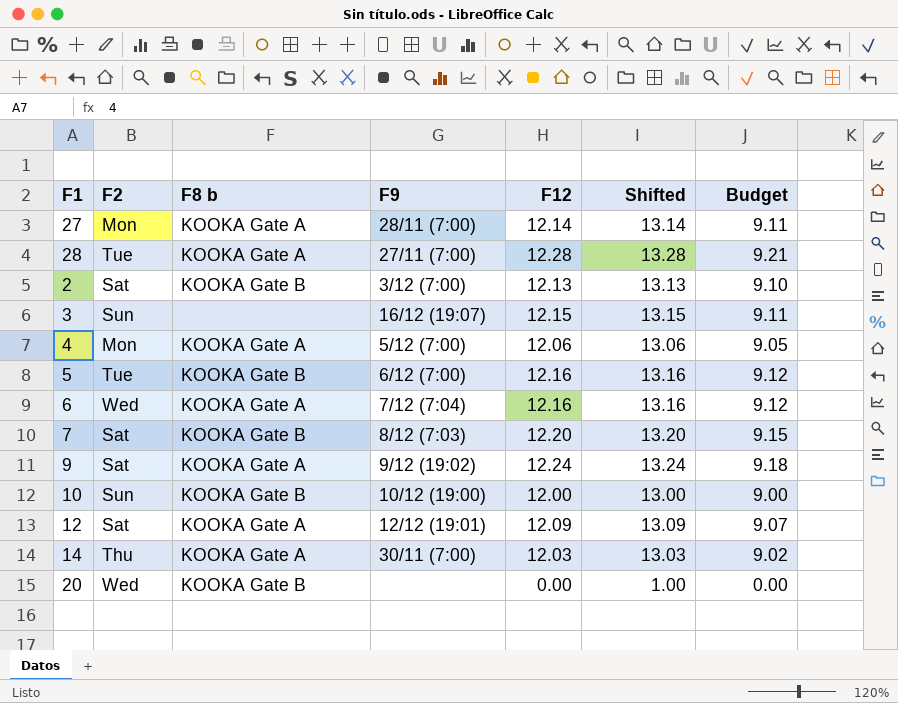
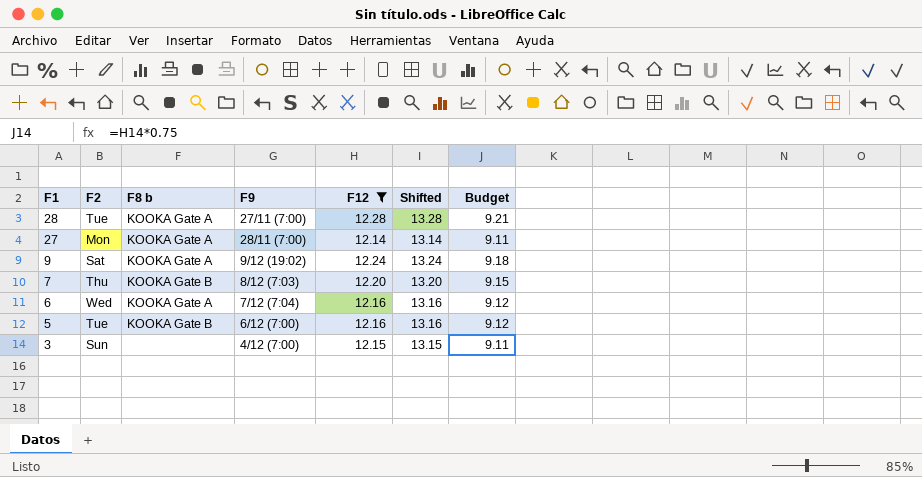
filter: none -> F12 >= 12.14
row order: none -> F1 descending
7 | F2: Sat -> Thu
3 | F9: 16/12 (19:07) -> 4/12 (7:00)

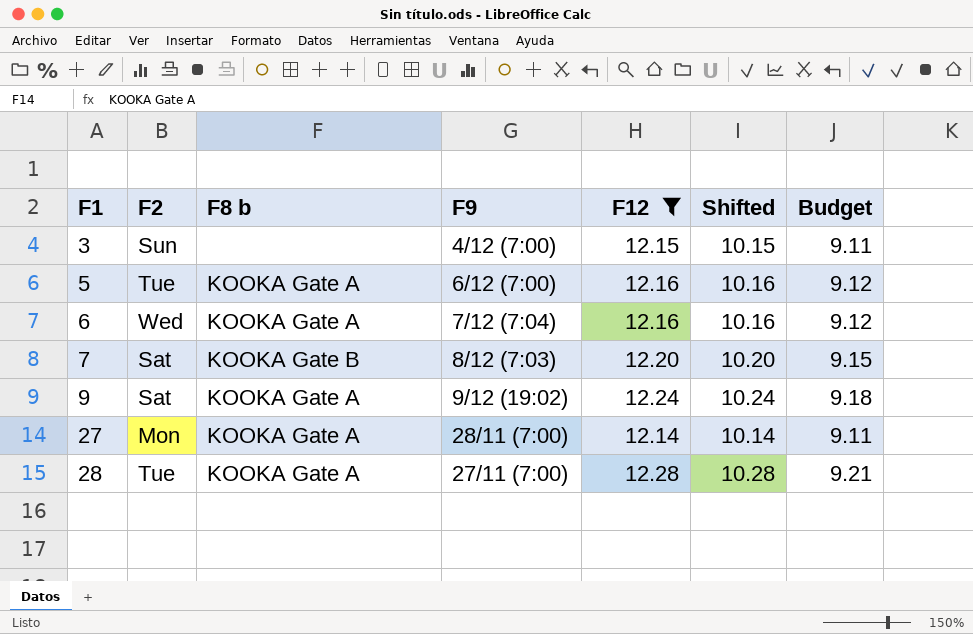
row order: F1 descending -> F1 ascending
column Shifted | formula: [F12] + 1 -> [F12] - 2
5 | F8 b: KOOKA Gate B -> KOOKA Gate A
7 | F2: Thu -> Sat

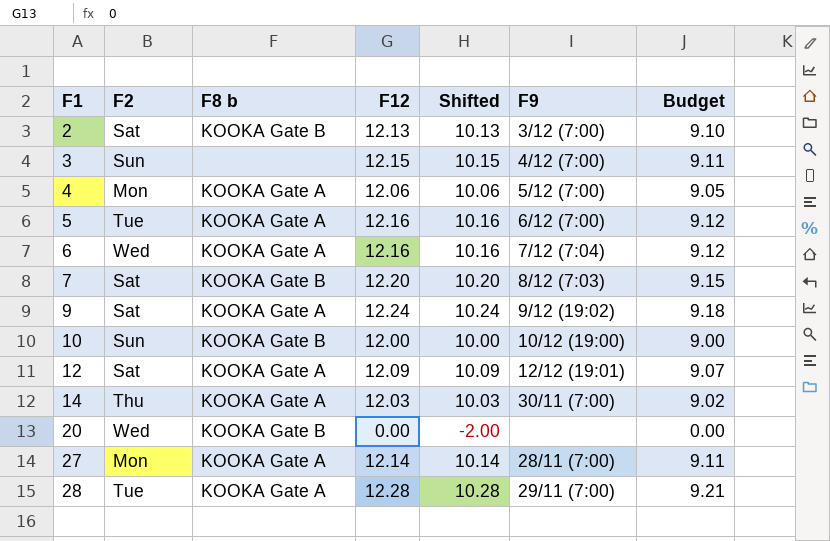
filter: F12 >= 12.14 -> none
column F9 | position: 4 -> 6
28 | F9: 27/11 (7:00) -> 29/11 (7:00)

